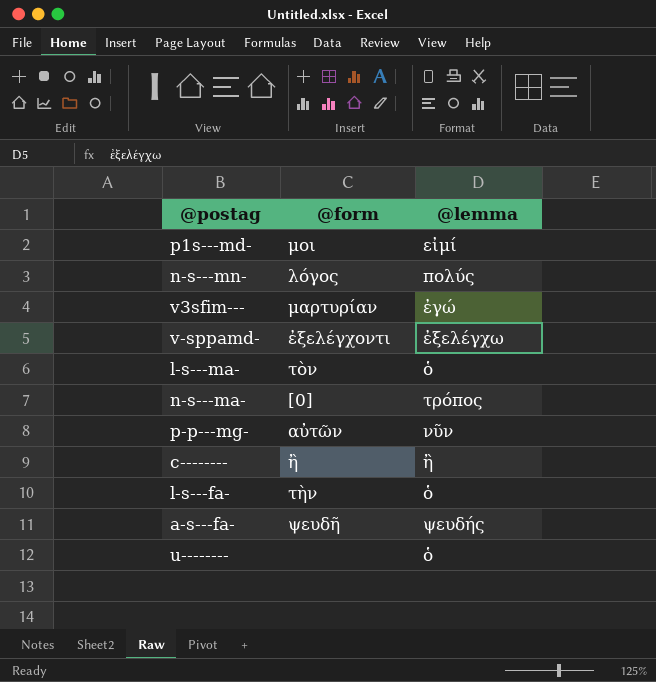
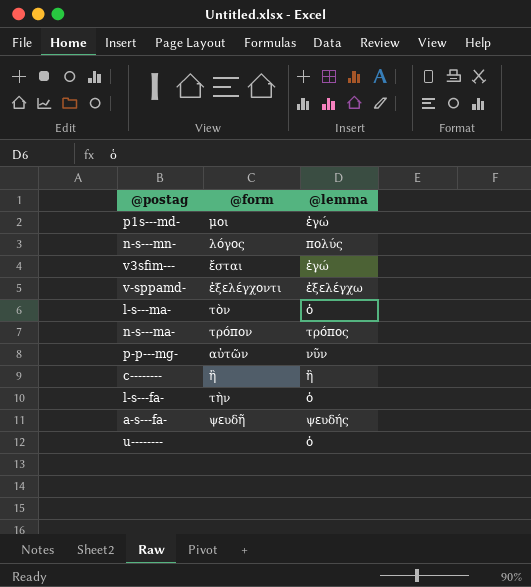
p1s---md- | @lemma: εἰμί -> ἐγώ
v3sfim--- | @form: μαρτυρίαν -> ἔσται
n-s---ma- | @form: [0] -> τρόπον

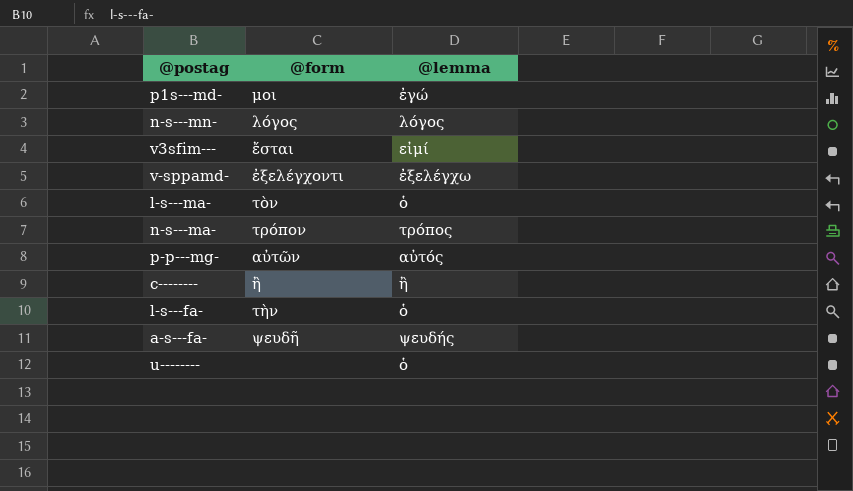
n-s---mn- | @lemma: πολύς -> λόγος
v3sfim--- | @lemma: ἐγώ -> εἰμί
p-p---mg- | @lemma: νῦν -> αὐτός

